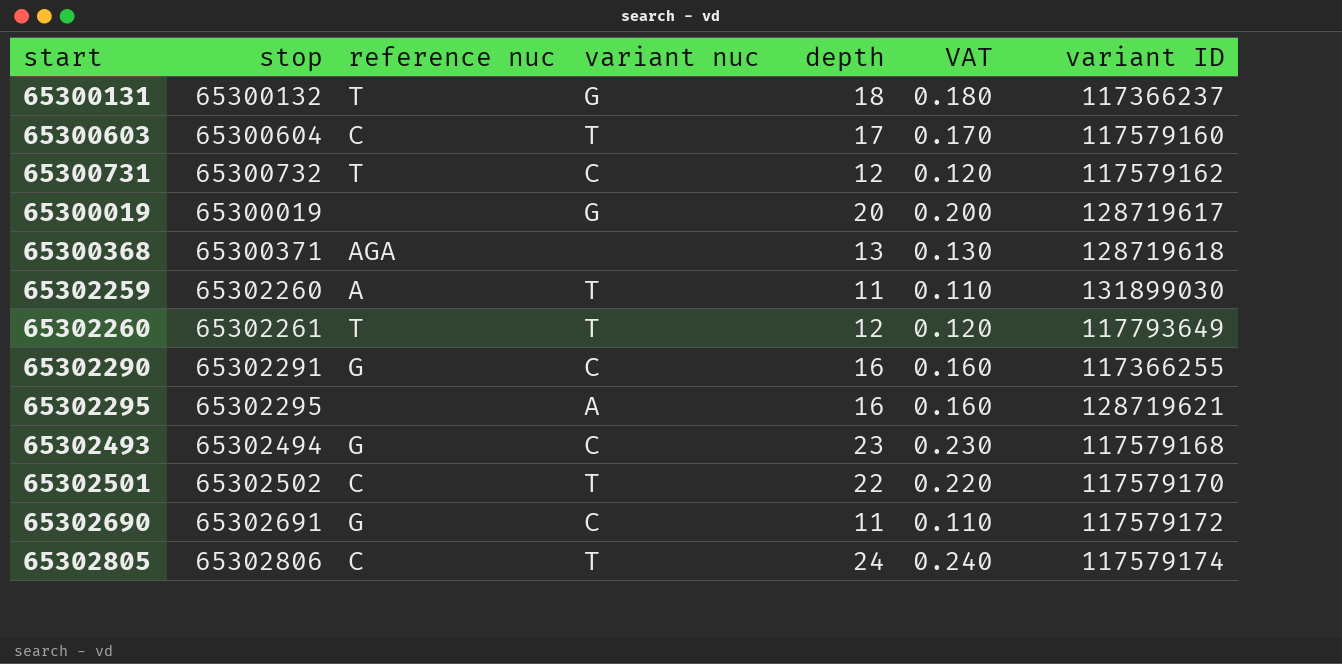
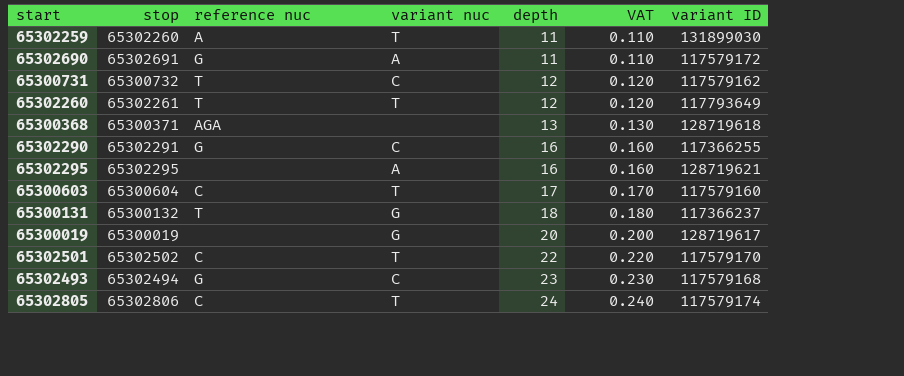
row order: none -> depth ascending
65302690 | variant nuc: C -> A

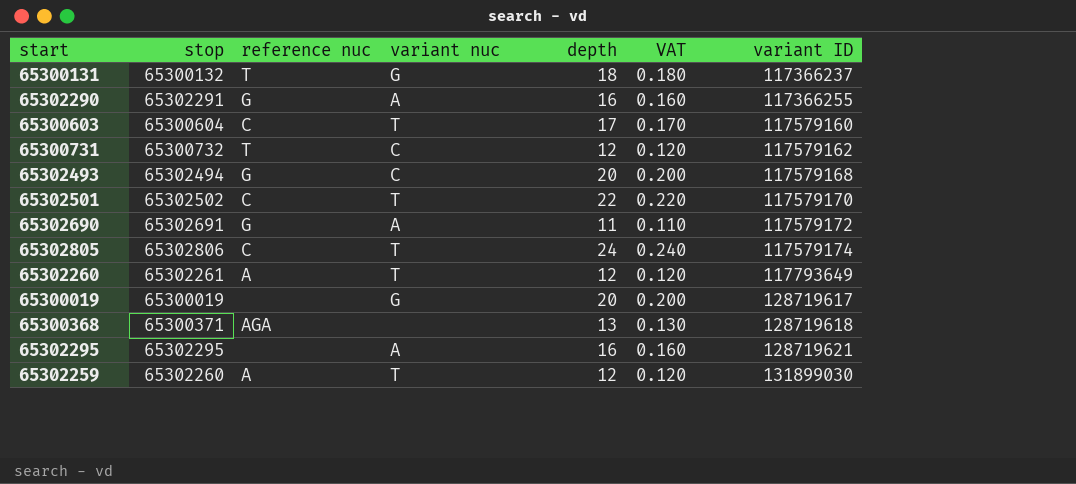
row order: depth ascending -> variant ID ascending
65302290 | variant nuc: C -> A
65302493 | depth: 23 -> 20
65302493 | VAT: 0.230 -> 0.200
65302260 | reference nuc: T -> A
65302259 | depth: 11 -> 12
65302259 | VAT: 0.110 -> 0.120

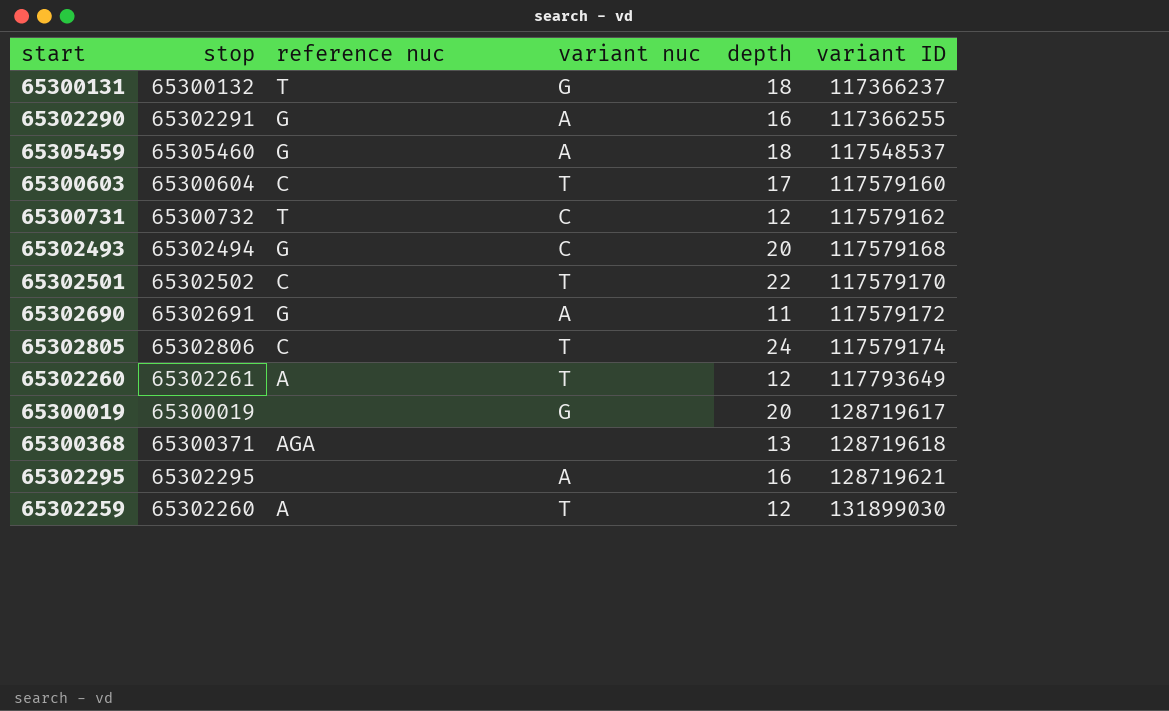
column VAT | formula: [depth] * 0.01 -> none
row 65305459: none -> 65305460 | G | A | 18 | 117548537

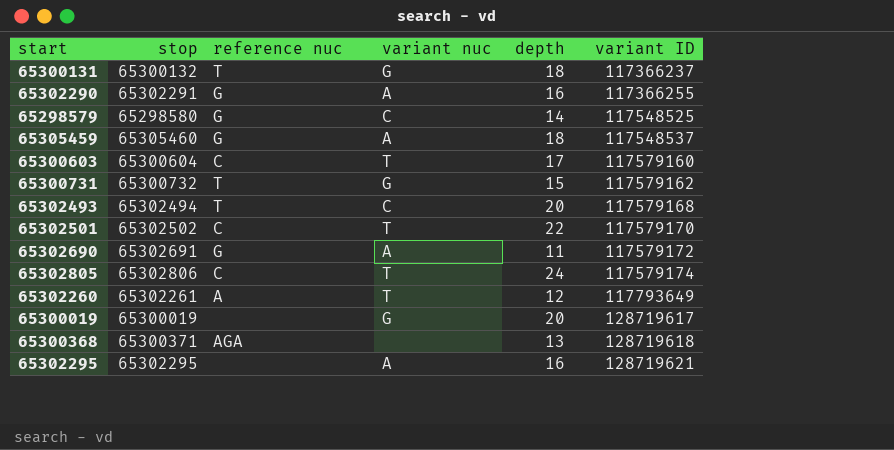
row 65302259: 65302260 | A | T | 12 | 131899030 -> none
row 65298579: none -> 65298580 | G | C | 14 | 117548525
65300731 | variant nuc: C -> G
65300731 | depth: 12 -> 15
65302493 | reference nuc: G -> T

